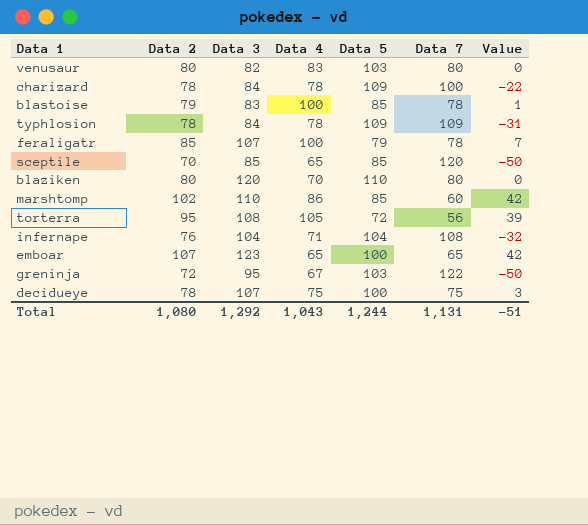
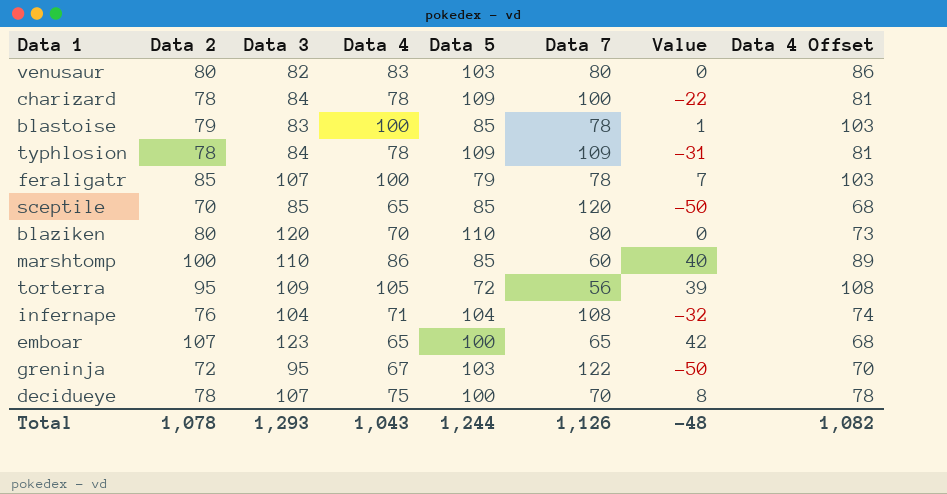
column Data 4 Offset | formula: none -> [Data 4] + 3
marshtomp | Data 2: 102 -> 100
marshtomp | Value: 42 -> 40
torterra | Data 3: 108 -> 109
decidueye | Data 7: 75 -> 70
decidueye | Value: 3 -> 8
Total | Data 2: 1,080 -> 1,078
Total | Data 3: 1,292 -> 1,293
Total | Data 7: 1,131 -> 1,126
Total | Value: -51 -> -48

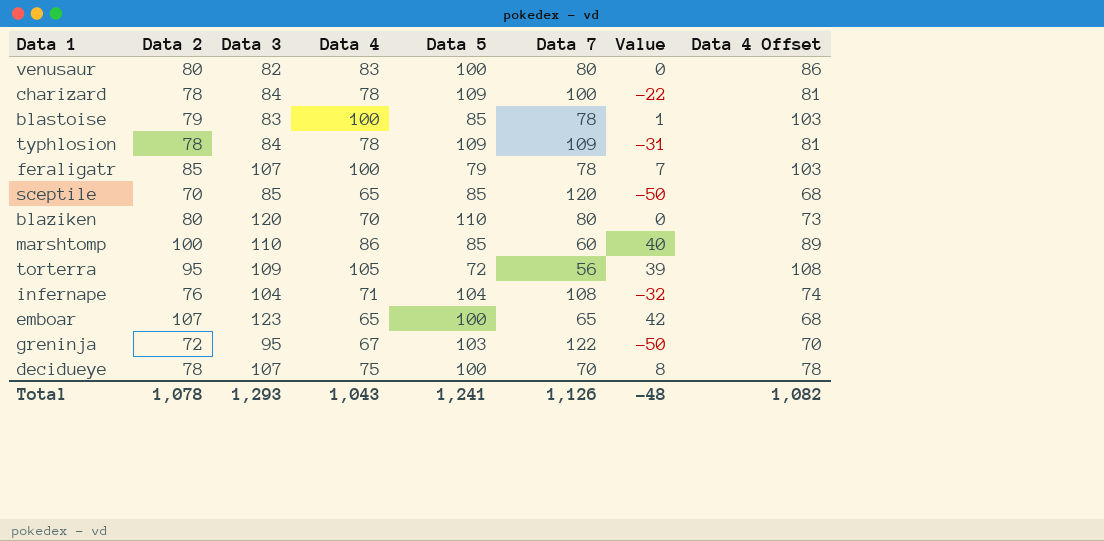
venusaur | Data 5: 103 -> 100
Total | Data 5: 1,244 -> 1,241

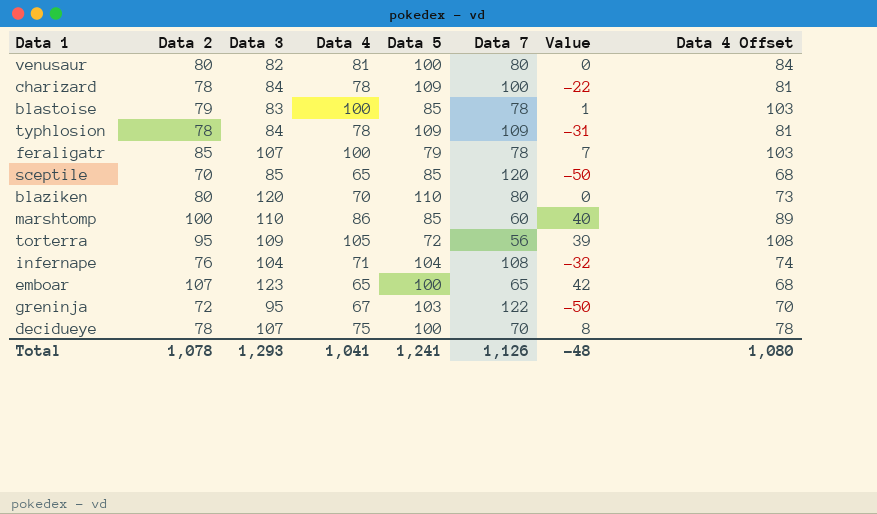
venusaur | Data 4: 83 -> 81
venusaur | Data 4 Offset: 86 -> 84
Total | Data 4: 1,043 -> 1,041
Total | Data 4 Offset: 1,082 -> 1,080

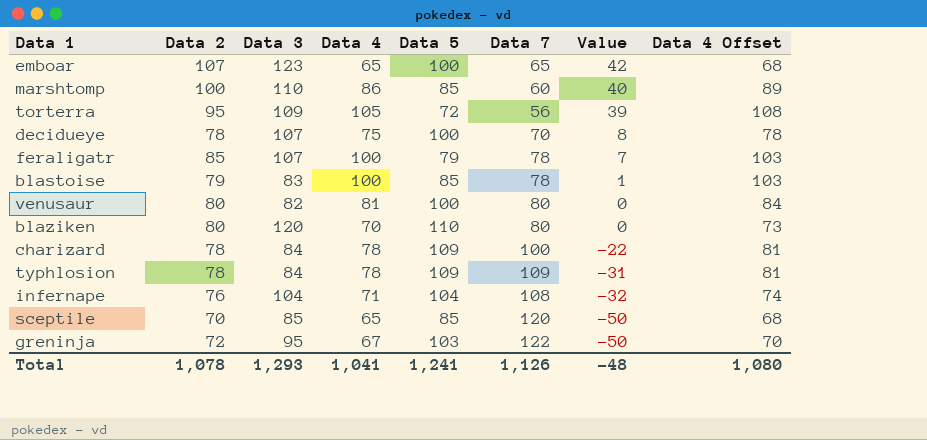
row order: none -> Value descending

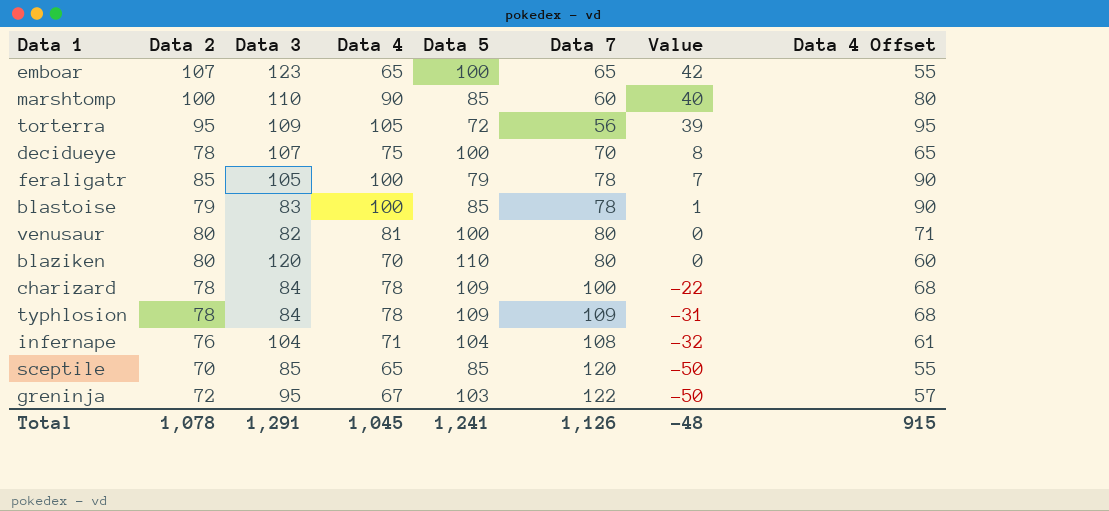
column Data 4 Offset | formula: [Data 4] + 3 -> [Data 4] - 10
marshtomp | Data 4: 86 -> 90
feraligatr | Data 3: 107 -> 105
Total | Data 3: 1,293 -> 1,291
Total | Data 4: 1,041 -> 1,045
Total | Data 4 Offset: 1,080 -> 915

